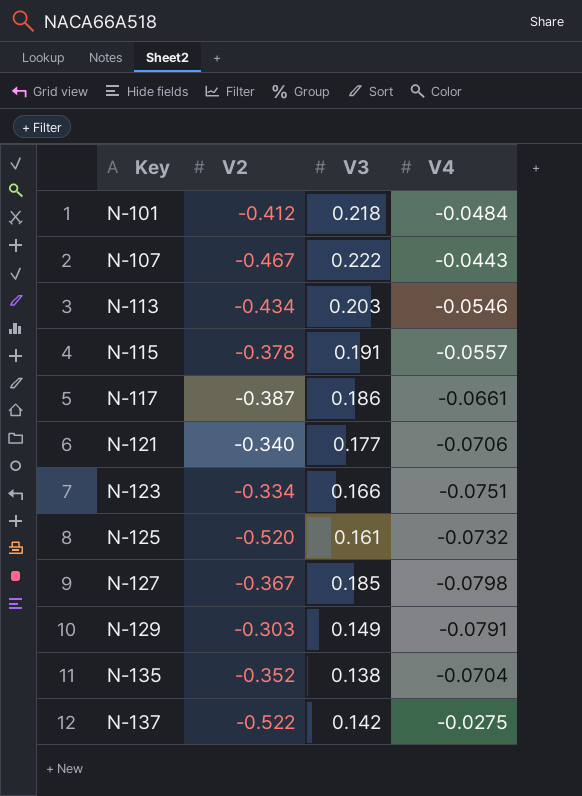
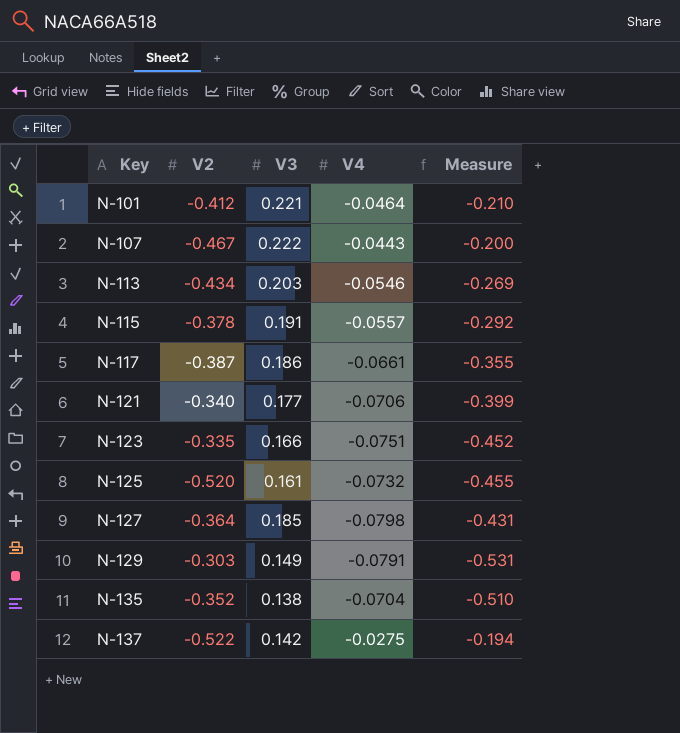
column Measure | formula: none -> [V4] / [V3]
N-101 | V3: 0.218 -> 0.221
N-101 | V4: -0.0484 -> -0.0464
N-123 | V2: -0.334 -> -0.335
N-127 | V2: -0.367 -> -0.364

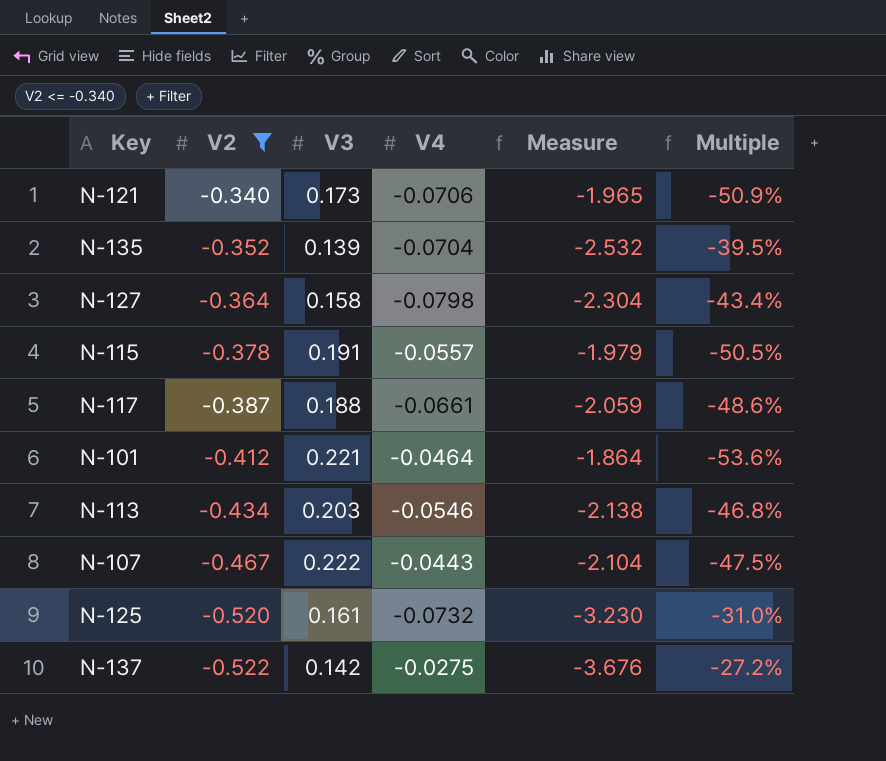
filter: none -> V2 <= -0.340
row order: Key ascending -> V2 descending
column Measure | formula: [V4] / [V3] -> [V2] / [V3]
column Multiple | formula: none -> [V3] / [V2]
N-121 | V3: 0.177 -> 0.173
N-135 | V3: 0.138 -> 0.139
N-127 | V3: 0.185 -> 0.158
N-117 | V3: 0.186 -> 0.188

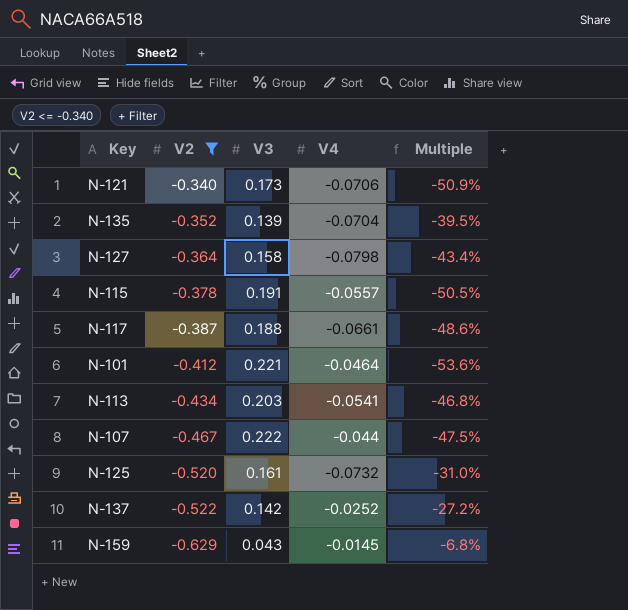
column Measure | formula: [V2] / [V3] -> none
N-113 | V4: -0.0546 -> -0.0541
N-107 | V4: -0.0443 -> -0.044
N-137 | V4: -0.0275 -> -0.0252
row N-159: none -> -0.629 | 0.043 | -0.0145 | -6.8%

